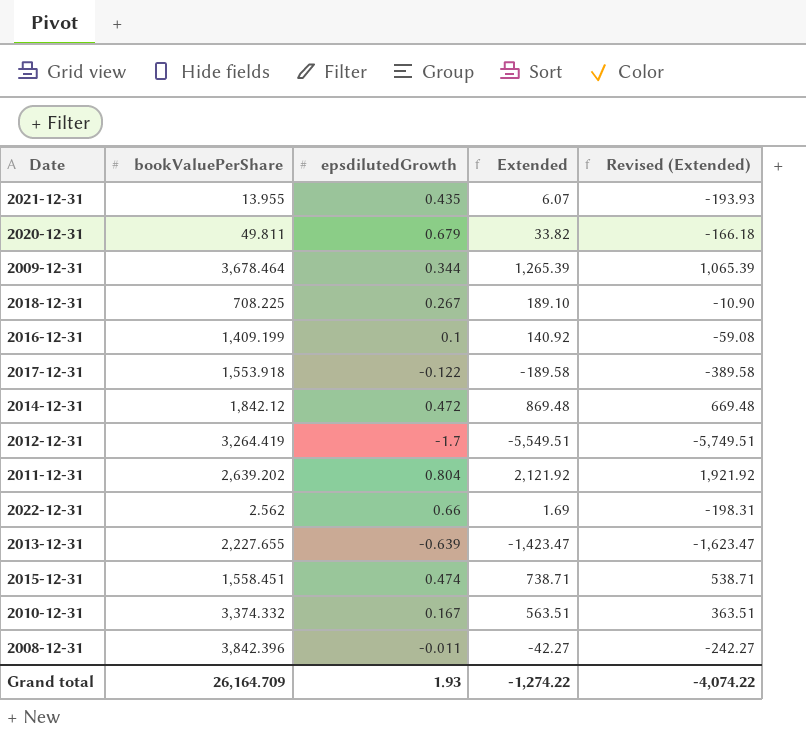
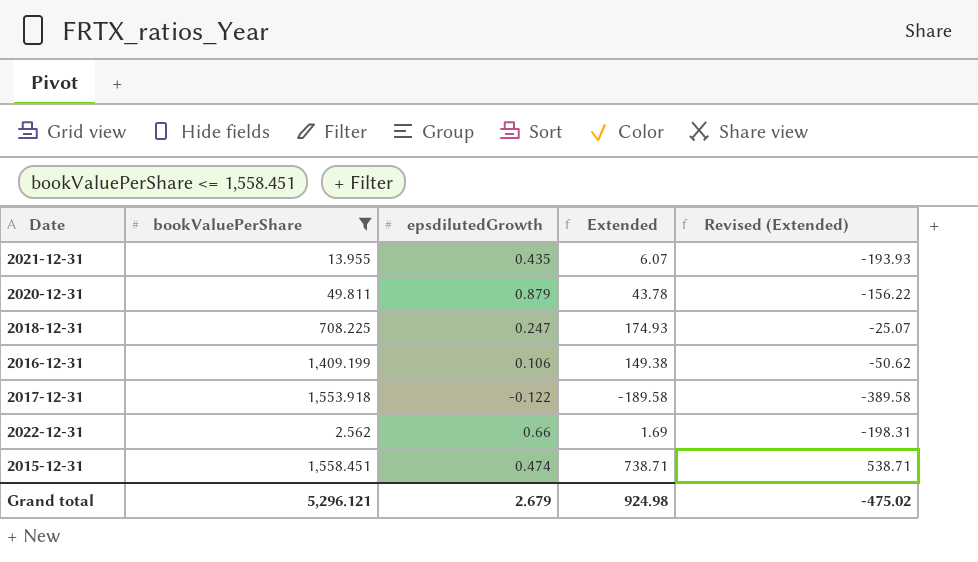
filter: none -> bookValuePerShare <= 1,558.451
2020-12-31 | epsdilutedGrowth: 0.679 -> 0.879
2020-12-31 | Extended: 33.82 -> 43.78
2020-12-31 | Revised (Extended): -166.18 -> -156.22
2018-12-31 | epsdilutedGrowth: 0.267 -> 0.247
2018-12-31 | Extended: 189.10 -> 174.93
2018-12-31 | Revised (Extended): -10.90 -> -25.07
2016-12-31 | epsdilutedGrowth: 0.1 -> 0.106
2016-12-31 | Extended: 140.92 -> 149.38
2016-12-31 | Revised (Extended): -59.08 -> -50.62
Grand total | bookValuePerShare: 26,164.709 -> 5,296.121
Grand total | epsdilutedGrowth: 1.93 -> 2.679
Grand total | Extended: -1,274.22 -> 924.98
Grand total | Revised (Extended): -4,074.22 -> -475.02

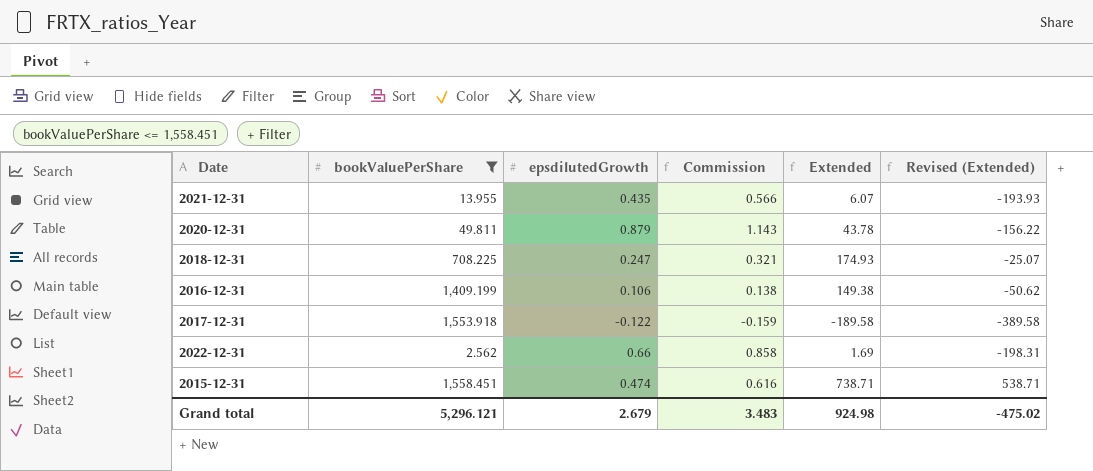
column Commission | formula: none -> [epsdilutedGrowth] * 1.3

